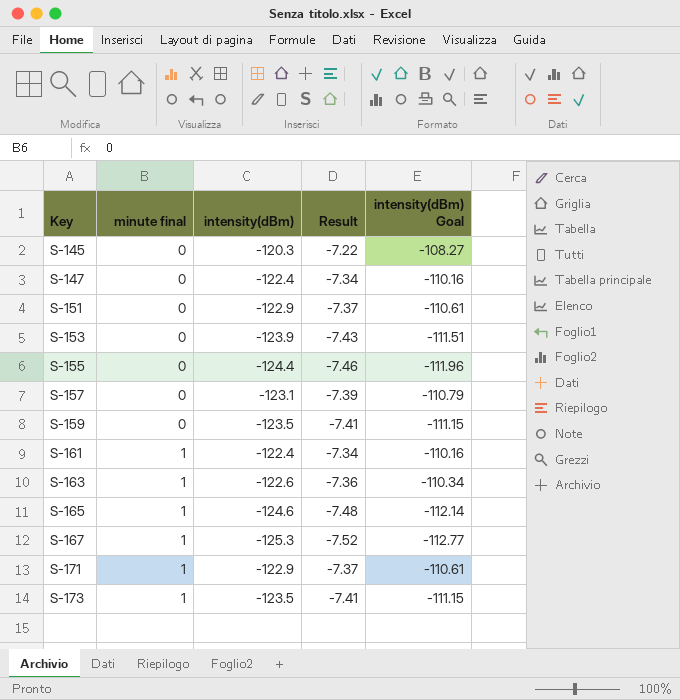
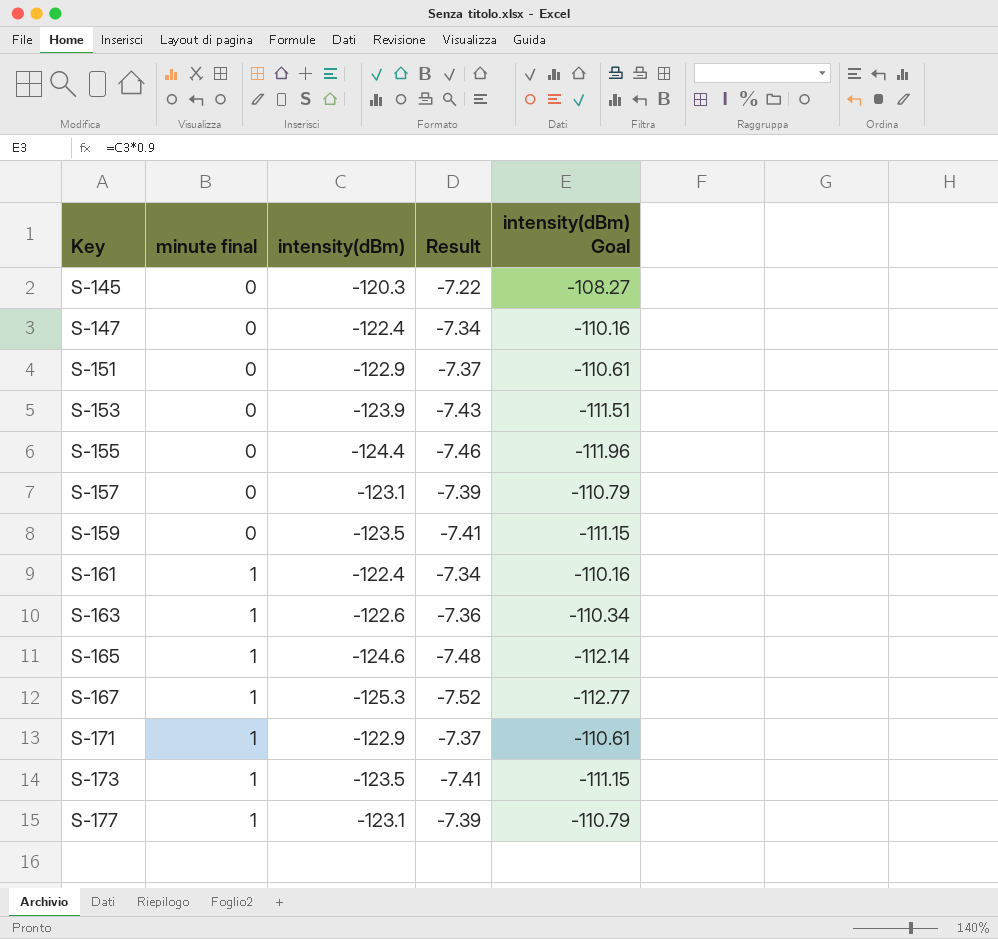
row S-177: none -> 1 | -123.1 | -7.39 | -110.79

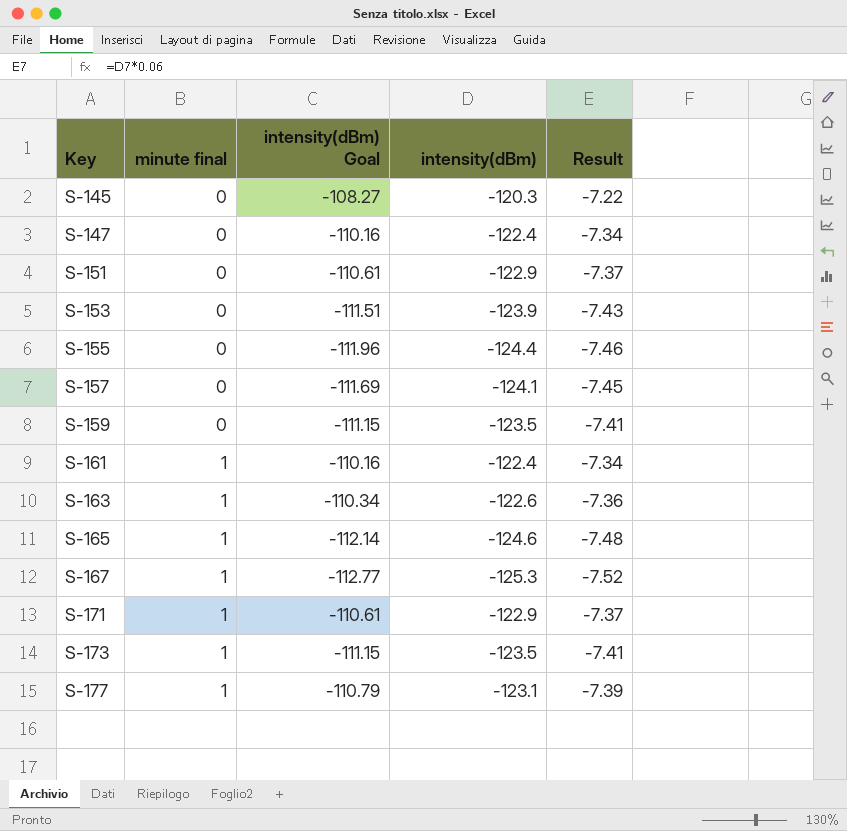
column intensity(dBm) Goal | position: 5 -> 3
S-157 | intensity(dBm) Goal: -110.79 -> -111.69
S-157 | intensity(dBm): -123.1 -> -124.1
S-157 | Result: -7.39 -> -7.45

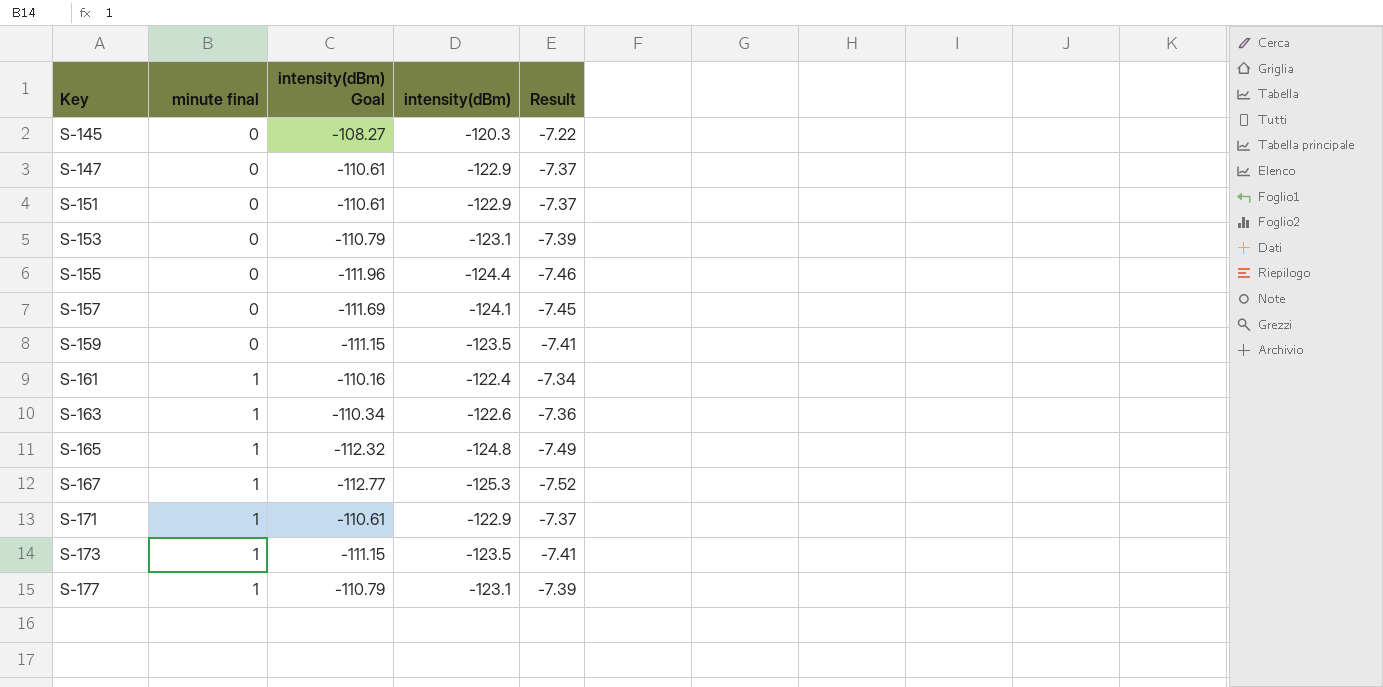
S-147 | intensity(dBm) Goal: -110.16 -> -110.61
S-147 | intensity(dBm): -122.4 -> -122.9
S-147 | Result: -7.34 -> -7.37
S-153 | intensity(dBm) Goal: -111.51 -> -110.79
S-153 | intensity(dBm): -123.9 -> -123.1
S-153 | Result: -7.43 -> -7.39
S-165 | intensity(dBm) Goal: -112.14 -> -112.32
S-165 | intensity(dBm): -124.6 -> -124.8
S-165 | Result: -7.48 -> -7.49

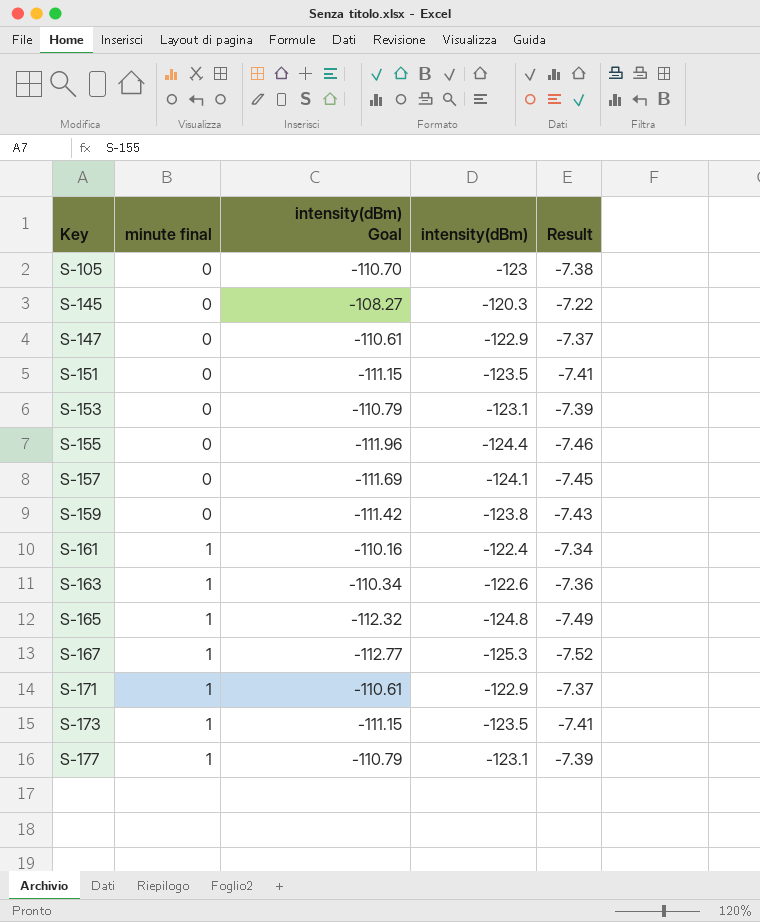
row S-105: none -> 0 | -110.70 | -123 | -7.38
S-151 | intensity(dBm) Goal: -110.61 -> -111.15
S-151 | intensity(dBm): -122.9 -> -123.5
S-151 | Result: -7.37 -> -7.41
S-159 | intensity(dBm) Goal: -111.15 -> -111.42
S-159 | intensity(dBm): -123.5 -> -123.8
S-159 | Result: -7.41 -> -7.43

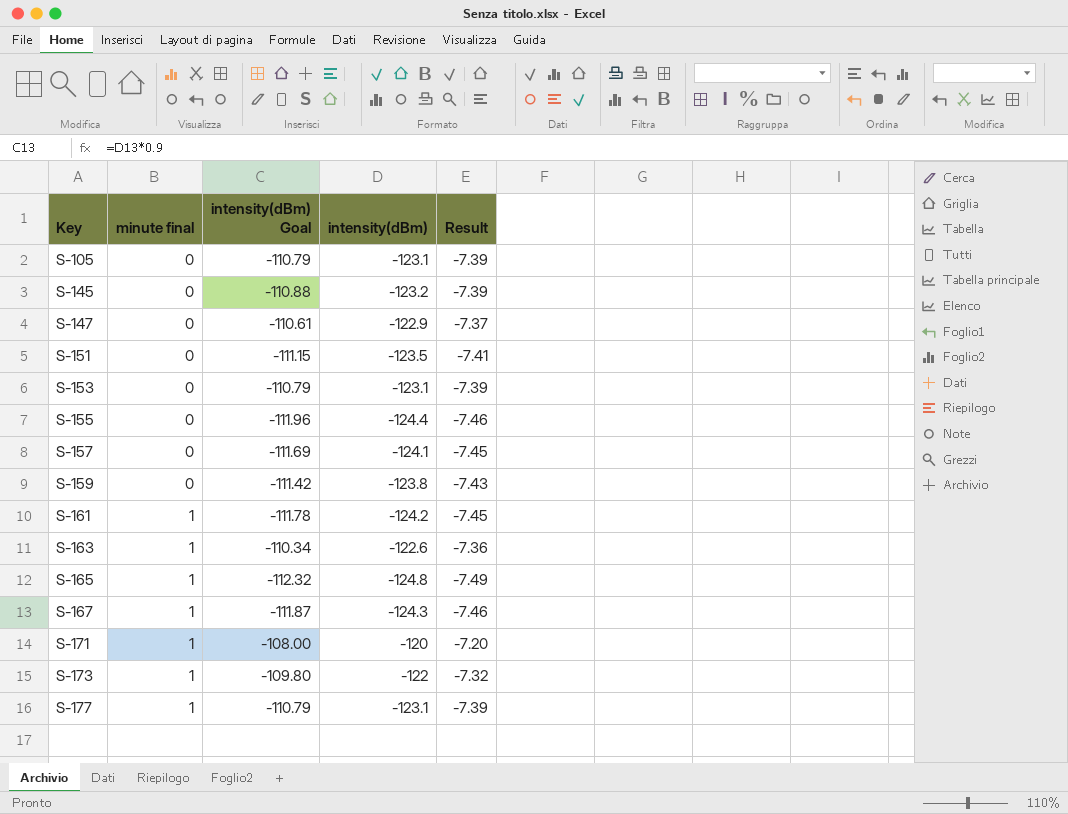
S-105 | intensity(dBm) Goal: -110.70 -> -110.79
S-105 | intensity(dBm): -123 -> -123.1
S-105 | Result: -7.38 -> -7.39
S-145 | intensity(dBm) Goal: -108.27 -> -110.88
S-145 | intensity(dBm): -120.3 -> -123.2
S-145 | Result: -7.22 -> -7.39
S-161 | intensity(dBm) Goal: -110.16 -> -111.78
S-161 | intensity(dBm): -122.4 -> -124.2
S-161 | Result: -7.34 -> -7.45
S-167 | intensity(dBm) Goal: -112.77 -> -111.87
S-167 | intensity(dBm): -125.3 -> -124.3
S-167 | Result: -7.52 -> -7.46
S-171 | intensity(dBm) Goal: -110.61 -> -108.00
S-171 | intensity(dBm): -122.9 -> -120
S-171 | Result: -7.37 -> -7.20
S-173 | intensity(dBm) Goal: -111.15 -> -109.80
S-173 | intensity(dBm): -123.5 -> -122
S-173 | Result: -7.41 -> -7.32

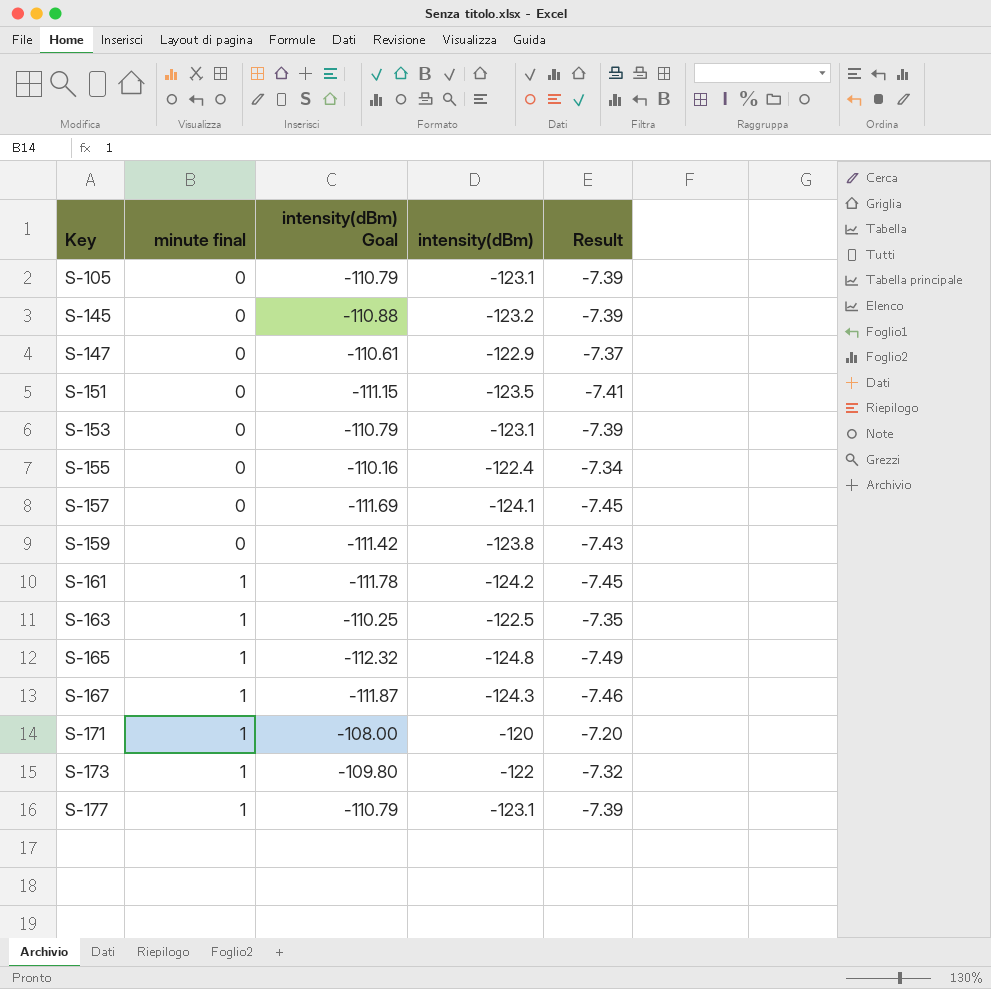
S-155 | intensity(dBm) Goal: -111.96 -> -110.16
S-155 | intensity(dBm): -124.4 -> -122.4
S-155 | Result: -7.46 -> -7.34
S-163 | intensity(dBm) Goal: -110.34 -> -110.25
S-163 | intensity(dBm): -122.6 -> -122.5
S-163 | Result: -7.36 -> -7.35

